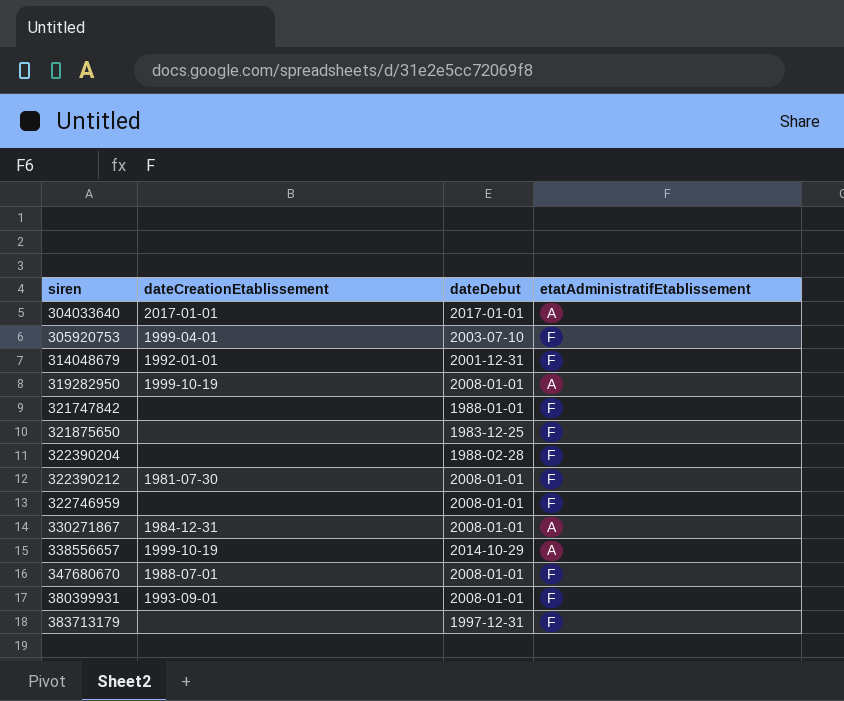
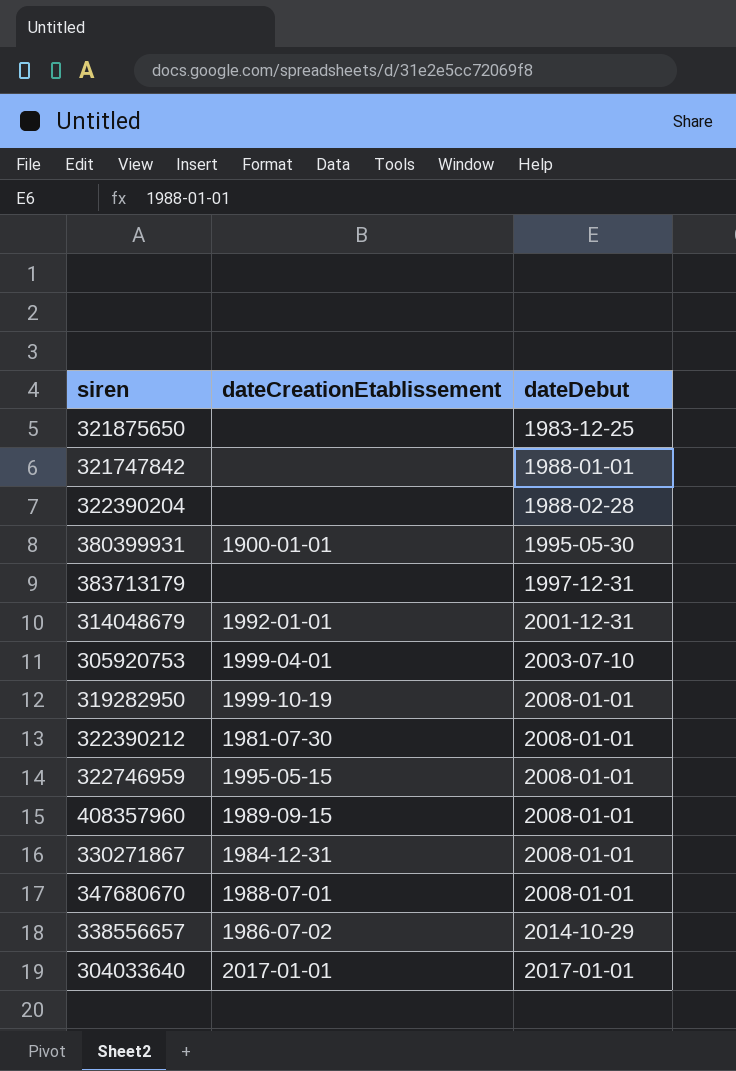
row order: siren ascending -> dateDebut ascending
column etatAdministratifEtablissement | position: 4 -> none
380399931 | dateCreationEtablissement: 1993-09-01 -> 1900-01-01
380399931 | dateDebut: 2008-01-01 -> 1995-05-30
322746959 | dateCreationEtablissement: none -> 1995-05-15
row 408357960: none -> 1989-09-15 | 2008-01-01
338556657 | dateCreationEtablissement: 1999-10-19 -> 1986-07-02

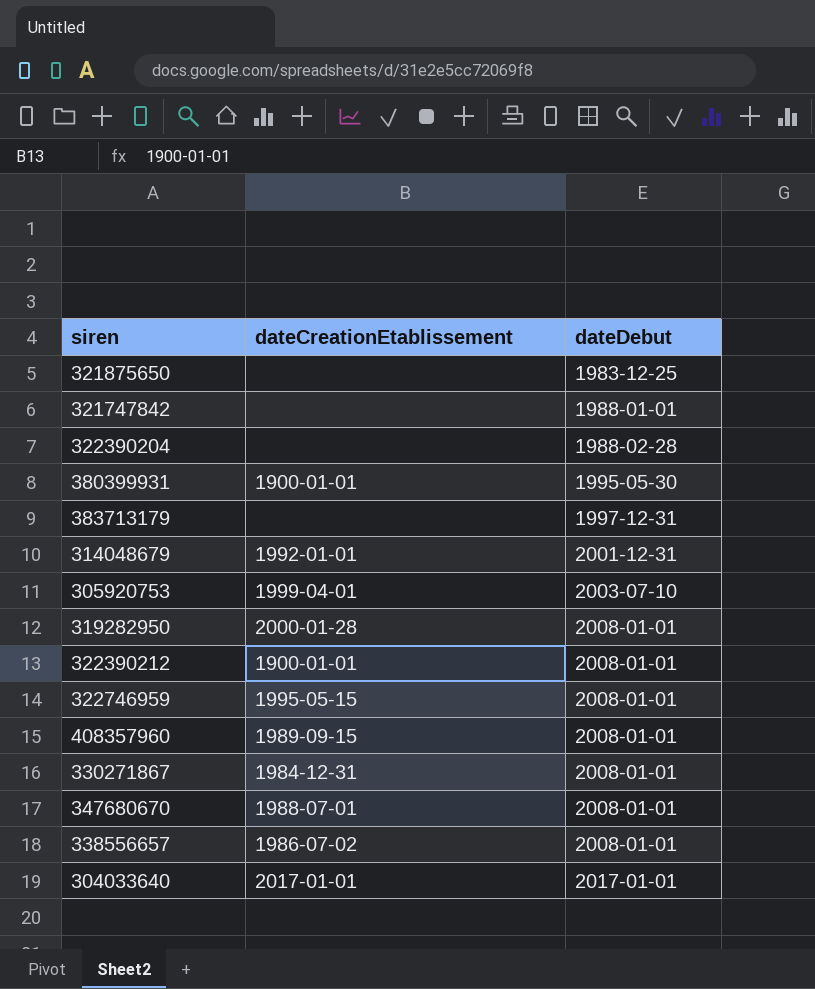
319282950 | dateCreationEtablissement: 1999-10-19 -> 2000-01-28
322390212 | dateCreationEtablissement: 1981-07-30 -> 1900-01-01
338556657 | dateDebut: 2014-10-29 -> 2008-01-01

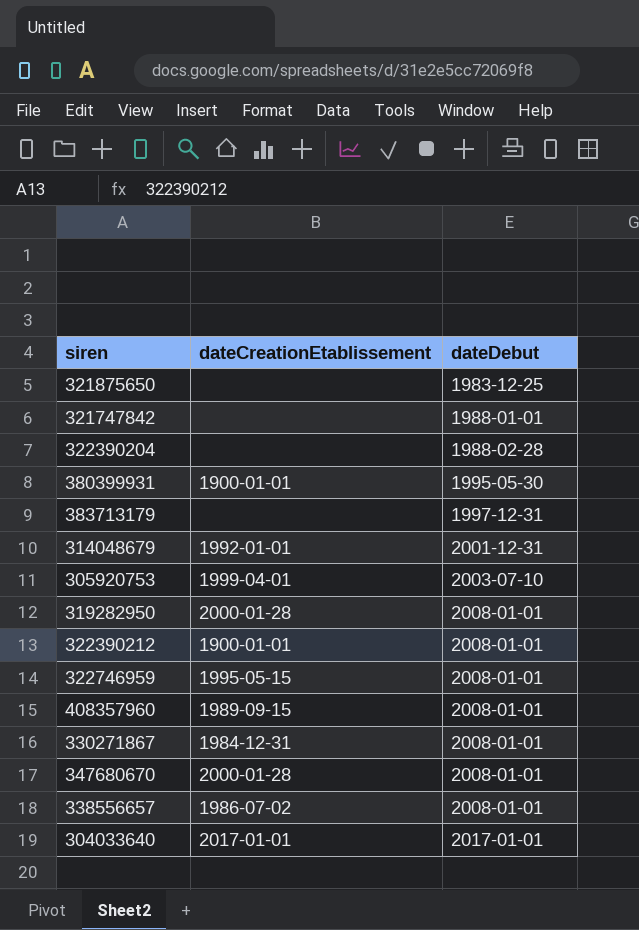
347680670 | dateCreationEtablissement: 1988-07-01 -> 2000-01-28

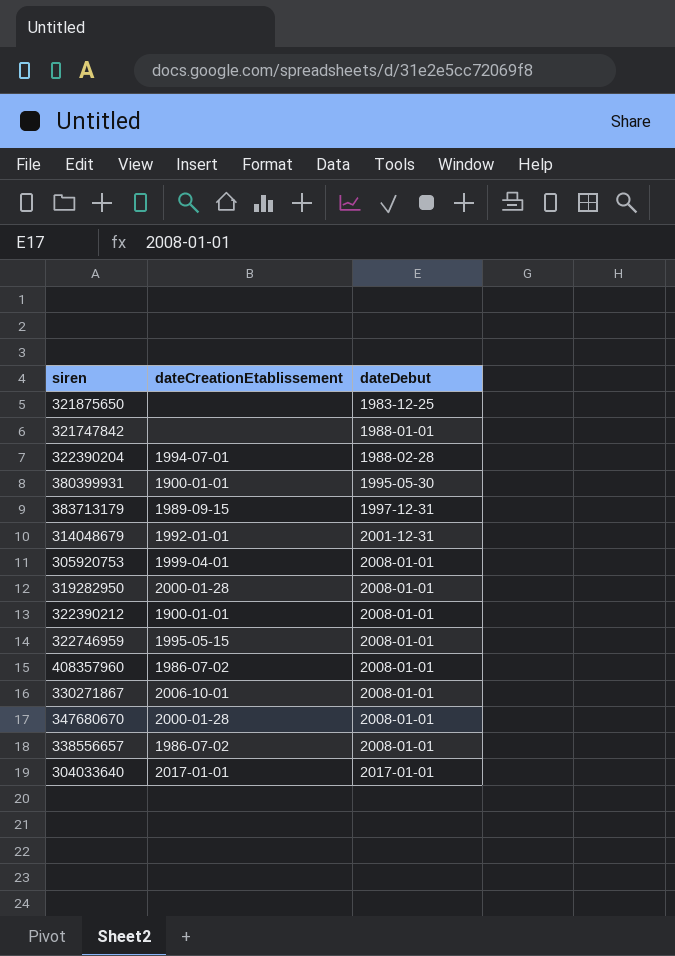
322390204 | dateCreationEtablissement: none -> 1994-07-01
383713179 | dateCreationEtablissement: none -> 1989-09-15
305920753 | dateDebut: 2003-07-10 -> 2008-01-01
408357960 | dateCreationEtablissement: 1989-09-15 -> 1986-07-02
330271867 | dateCreationEtablissement: 1984-12-31 -> 2006-10-01

